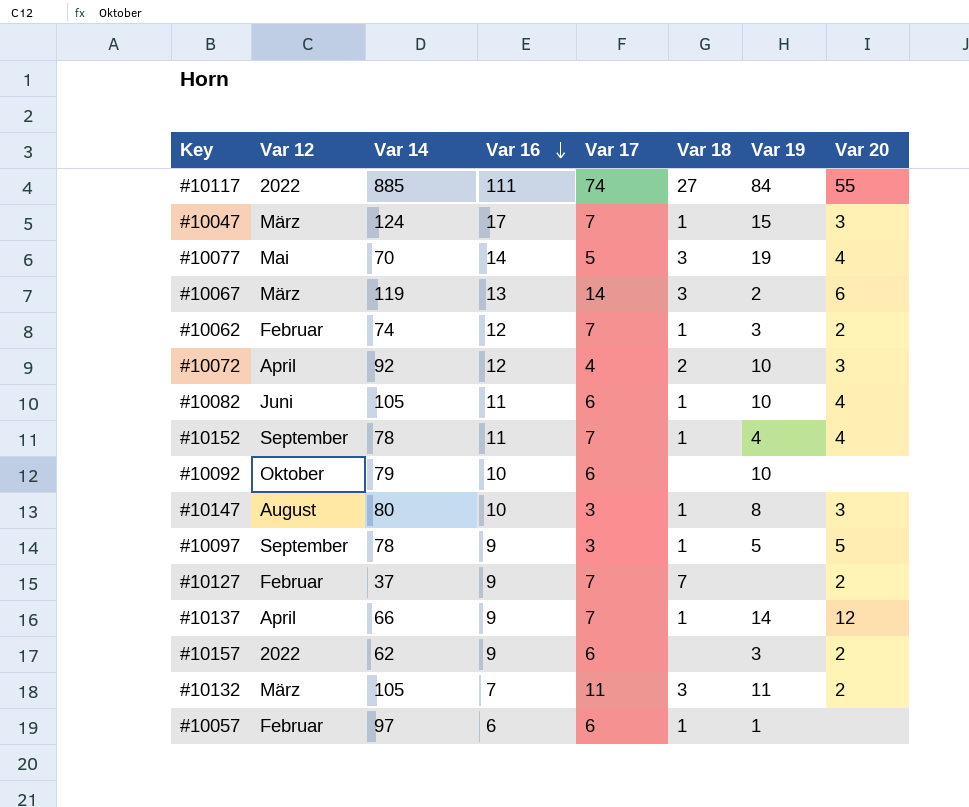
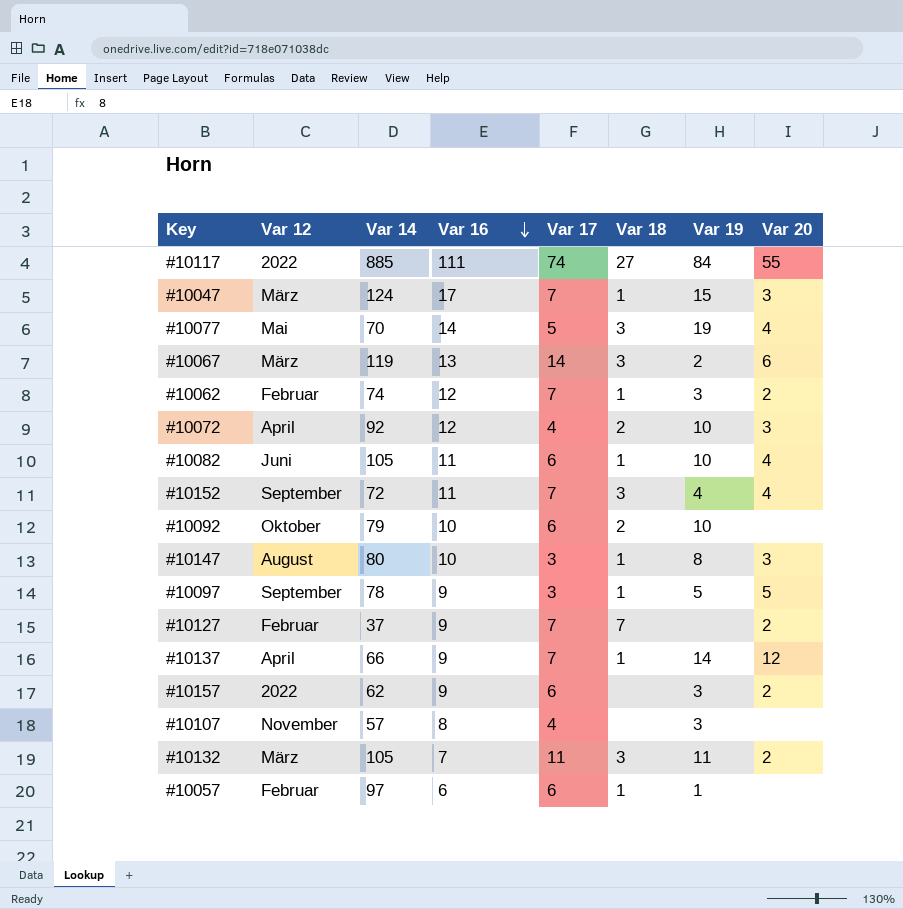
#10152 | Var 14: 78 -> 72
#10152 | Var 18: 1 -> 3
#10092 | Var 18: none -> 2
row #10107: none -> November | 57 | 8 | 4 | none | 3 | none

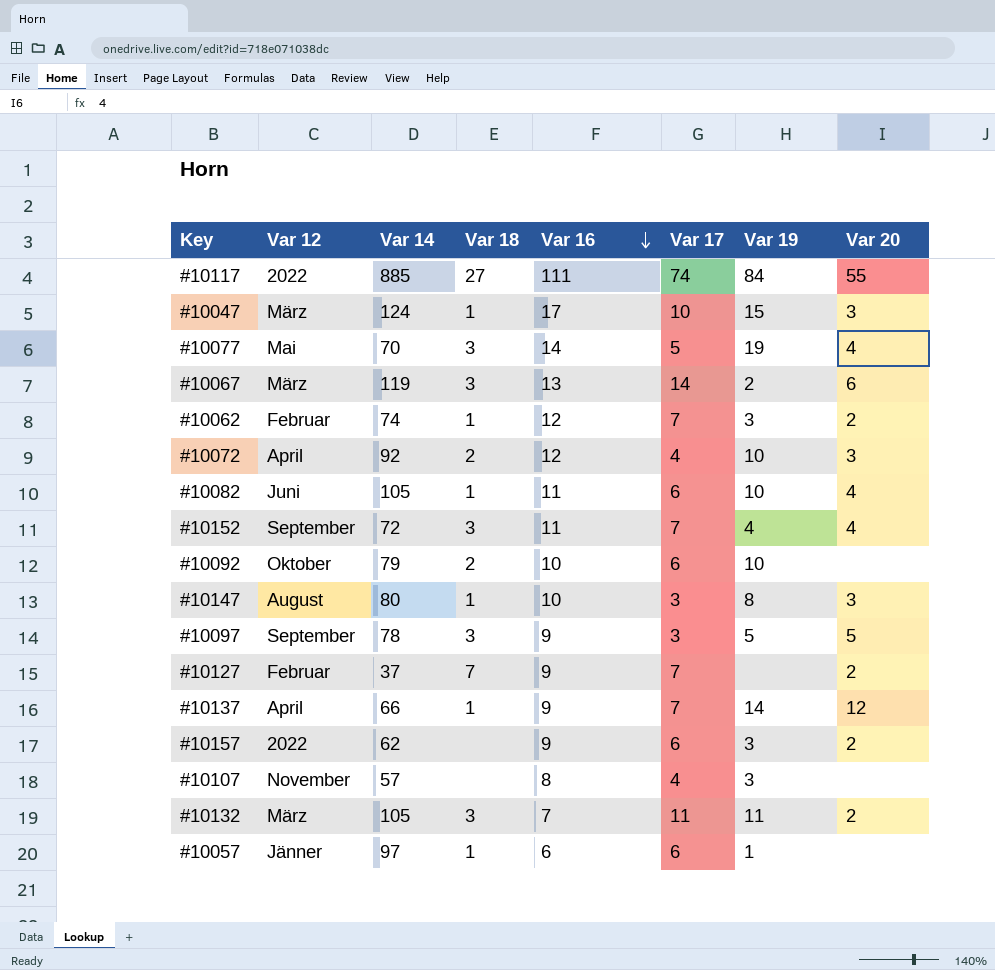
column Var 18 | position: 6 -> 4
#10047 | Var 17: 7 -> 10
#10097 | Var 18: 1 -> 3
#10057 | Var 12: Februar -> Jänner

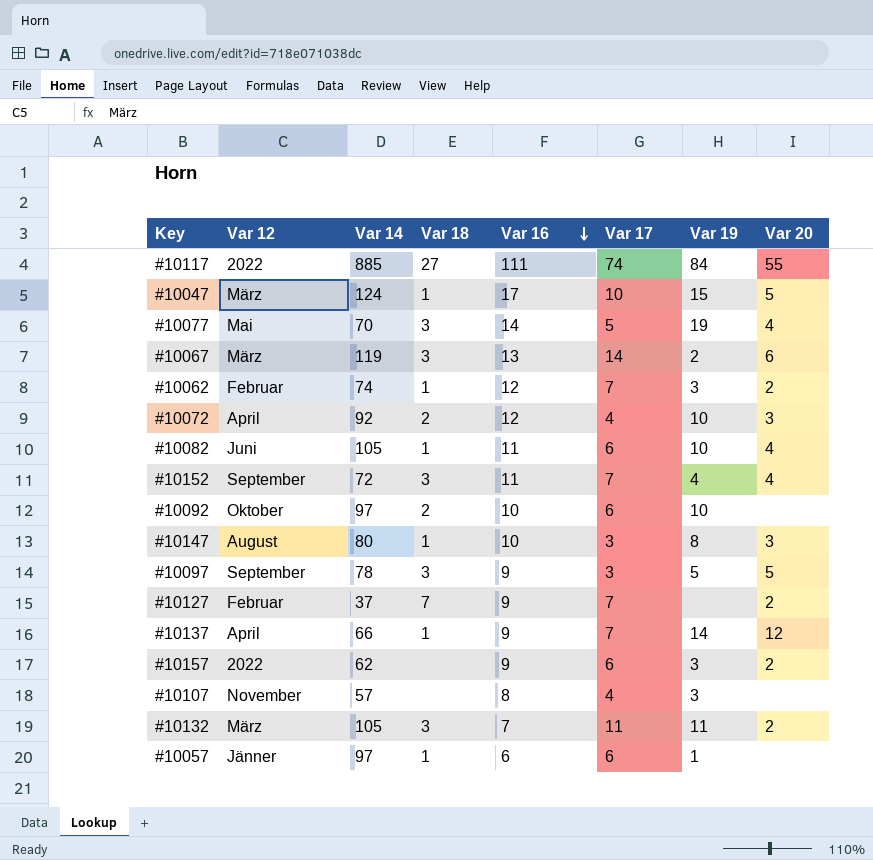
#10047 | Var 20: 3 -> 5
#10092 | Var 14: 79 -> 97

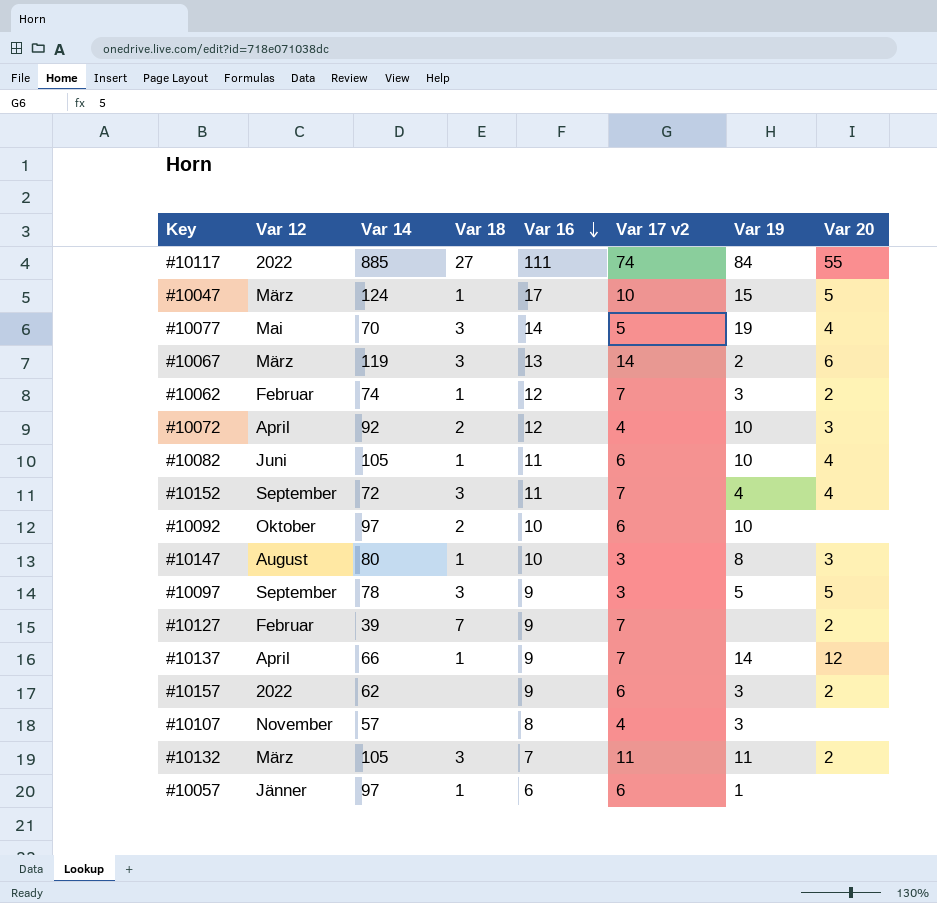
column name: Var 17 -> Var 17 v2
#10127 | Var 14: 37 -> 39

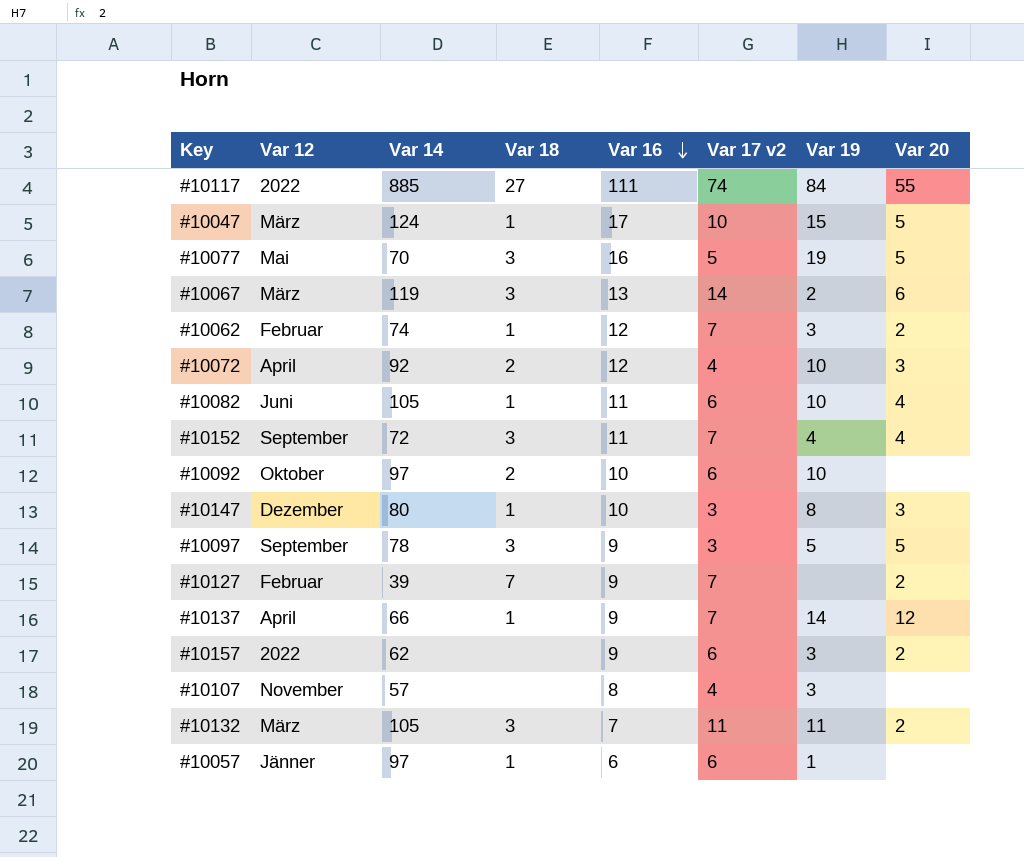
#10077 | Var 16: 14 -> 16
#10077 | Var 20: 4 -> 5
#10147 | Var 12: August -> Dezember

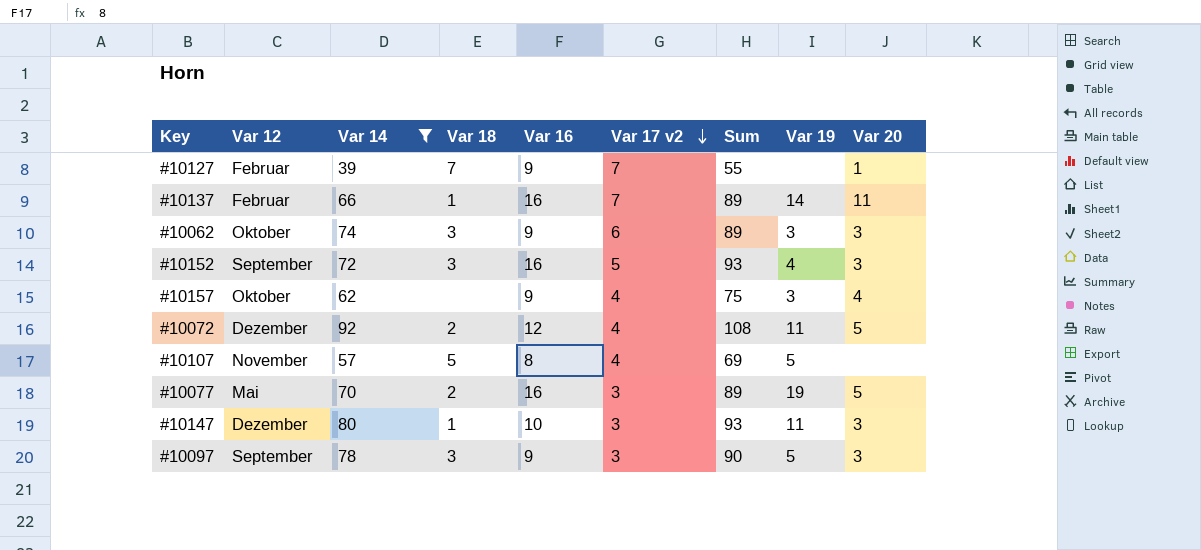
filter: none -> Var 14 <= 92
row order: Var 16 descending -> Var 17 v2 descending
column Sum | formula: none -> [Var 14] + [Var 16] + [Var 17 v2]
#10127 | Var 20: 2 -> 1
#10137 | Var 12: April -> Februar
#10137 | Var 16: 9 -> 16
#10137 | Var 20: 12 -> 11
#10062 | Var 12: Februar -> Oktober
#10062 | Var 18: 1 -> 3
#10062 | Var 16: 12 -> 9
#10062 | Var 17 v2: 7 -> 6
#10062 | Var 20: 2 -> 3
#10152 | Var 16: 11 -> 16
#10152 | Var 17 v2: 7 -> 5
#10152 | Var 20: 4 -> 3
#10157 | Var 12: 2022 -> Oktober
#10157 | Var 17 v2: 6 -> 4
#10157 | Var 20: 2 -> 4
#10072 | Var 12: April -> Dezember
#10072 | Var 19: 10 -> 11
#10072 | Var 20: 3 -> 5
#10107 | Var 18: none -> 5
#10107 | Var 19: 3 -> 5
#10077 | Var 18: 3 -> 2
#10077 | Var 17 v2: 5 -> 3
#10147 | Var 19: 8 -> 11
#10097 | Var 20: 5 -> 3

